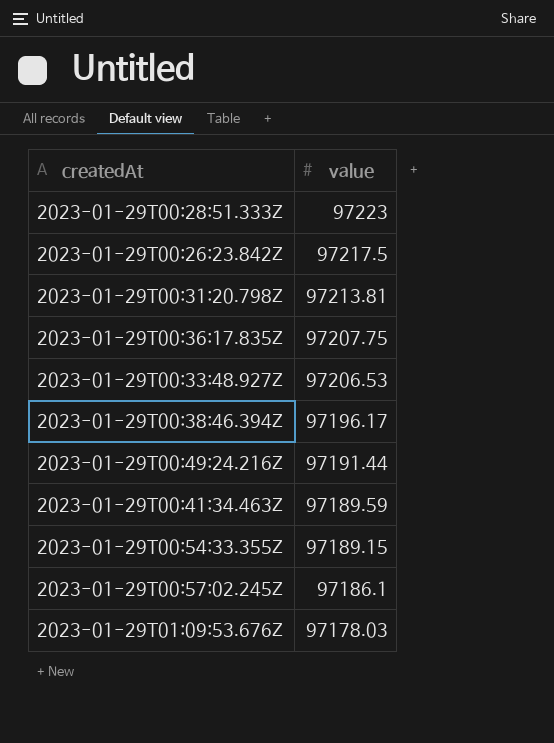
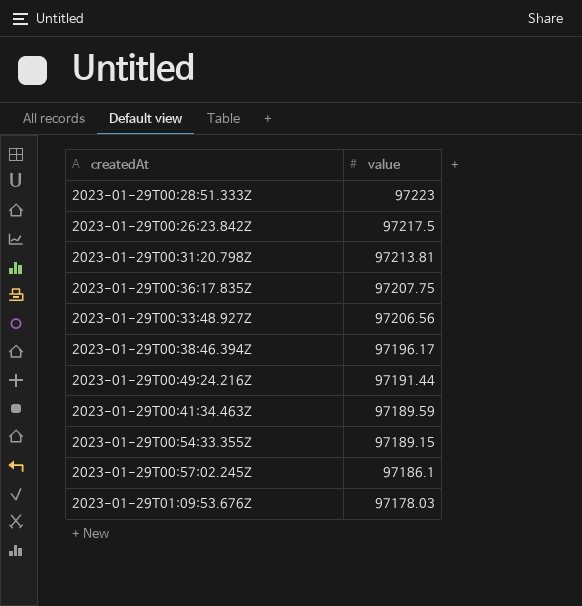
2023-01-29T00:33:48.927Z | value: 97206.53 -> 97206.56

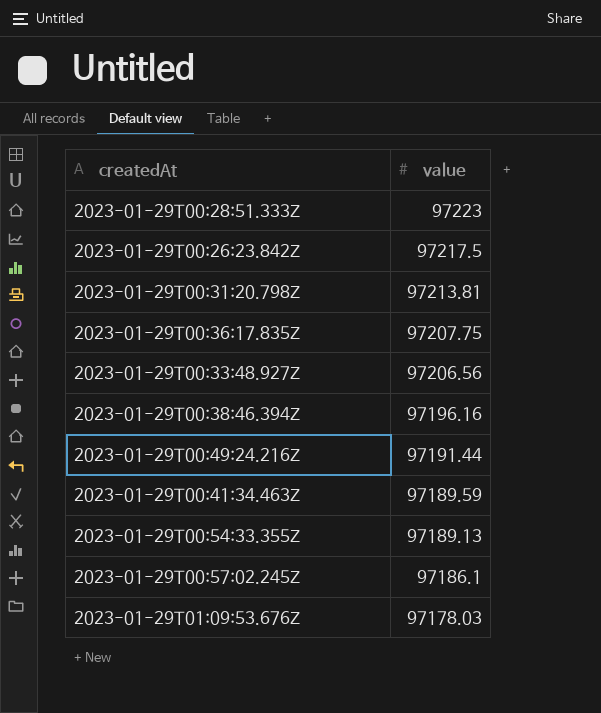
2023-01-29T00:38:46.394Z | value: 97196.17 -> 97196.16
2023-01-29T00:54:33.355Z | value: 97189.15 -> 97189.13

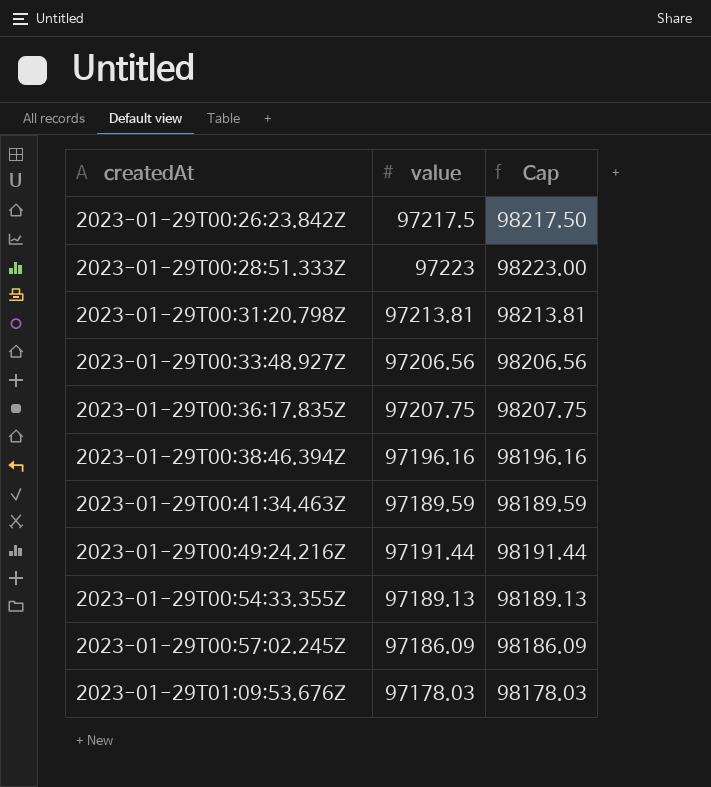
row order: value descending -> createdAt ascending
column Cap | formula: none -> [value] + 1000
2023-01-29T00:57:02.245Z | value: 97186.1 -> 97186.09

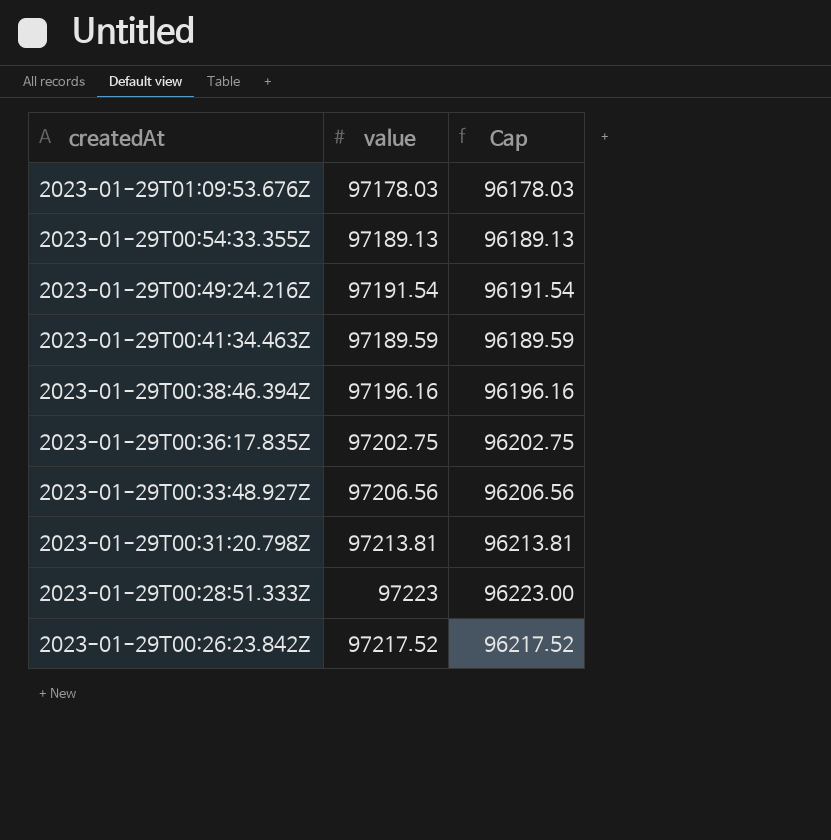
row order: createdAt ascending -> createdAt descending
column Cap | formula: [value] + 1000 -> [value] - 1000
row 2023-01-29T00:57:02.245Z: 97186.09 | 98186.09 -> none
2023-01-29T00:49:24.216Z | value: 97191.44 -> 97191.54
2023-01-29T00:36:17.835Z | value: 97207.75 -> 97202.75
2023-01-29T00:26:23.842Z | value: 97217.5 -> 97217.52

